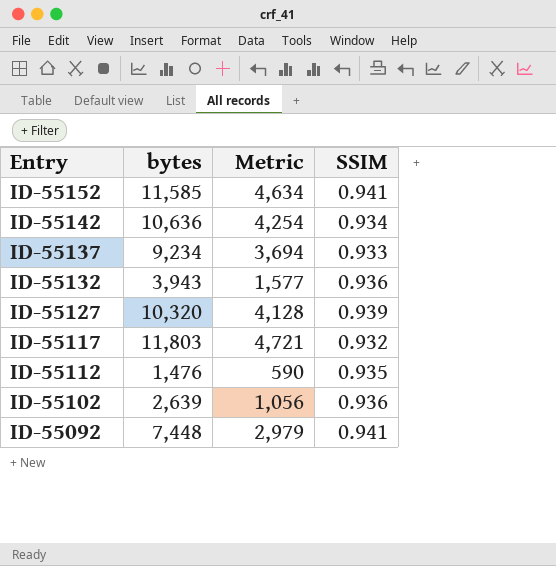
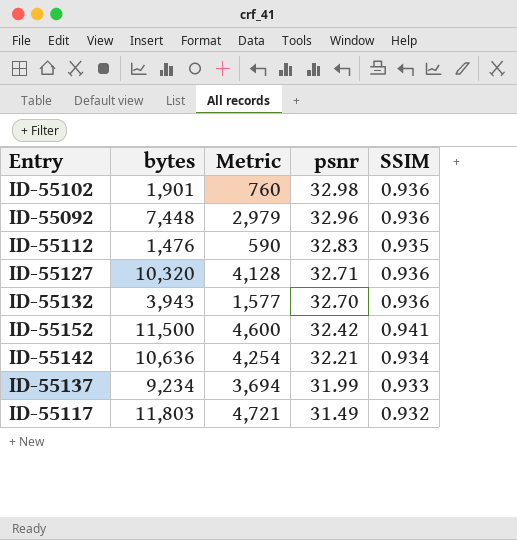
row order: Entry descending -> psnr descending
column psnr | position: none -> 4
ID-55102 | bytes: 2,639 -> 1,901
ID-55102 | Metric: 1,056 -> 760
ID-55092 | SSIM: 0.941 -> 0.936
ID-55127 | SSIM: 0.939 -> 0.936
ID-55152 | bytes: 11,585 -> 11,500
ID-55152 | Metric: 4,634 -> 4,600

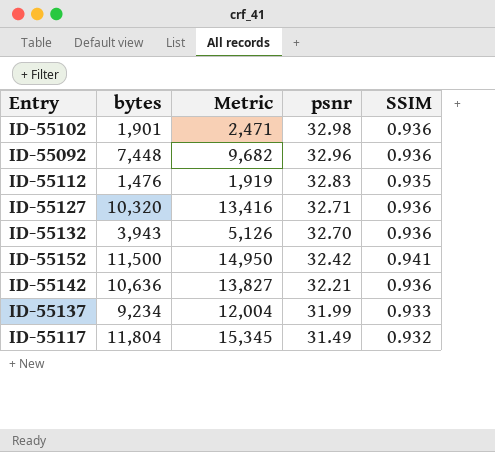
column Metric | formula: [bytes] * 0.4 -> [bytes] * 1.3
ID-55142 | SSIM: 0.934 -> 0.936
ID-55117 | bytes: 11,803 -> 11,804

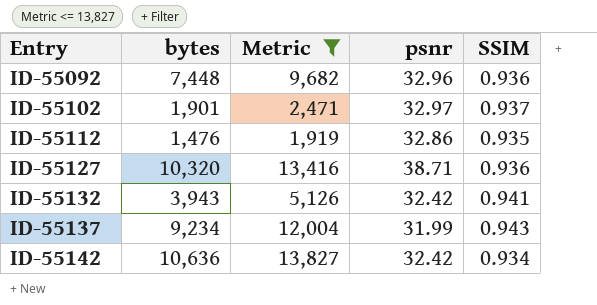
filter: none -> Metric <= 13,827
row order: psnr descending -> Entry ascending
ID-55102 | psnr: 32.98 -> 32.97
ID-55102 | SSIM: 0.936 -> 0.937
ID-55112 | psnr: 32.83 -> 32.86
ID-55127 | psnr: 32.71 -> 38.71
ID-55132 | psnr: 32.70 -> 32.42
ID-55132 | SSIM: 0.936 -> 0.941
ID-55137 | SSIM: 0.933 -> 0.943
ID-55142 | psnr: 32.21 -> 32.42
ID-55142 | SSIM: 0.936 -> 0.934

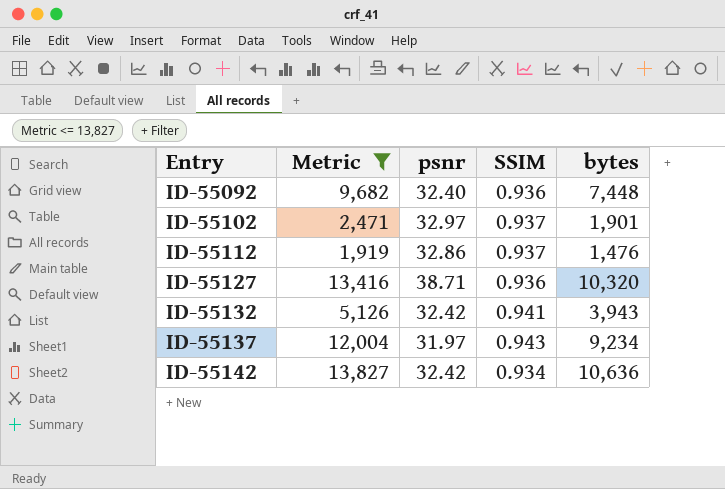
column bytes | position: 2 -> 5
ID-55092 | psnr: 32.96 -> 32.40
ID-55112 | SSIM: 0.935 -> 0.937
ID-55137 | psnr: 31.99 -> 31.97

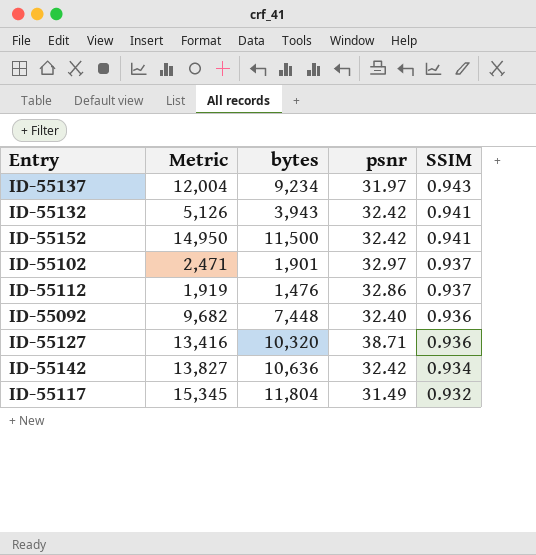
filter: Metric <= 13,827 -> none
row order: Entry ascending -> SSIM descending
column bytes | position: 5 -> 3

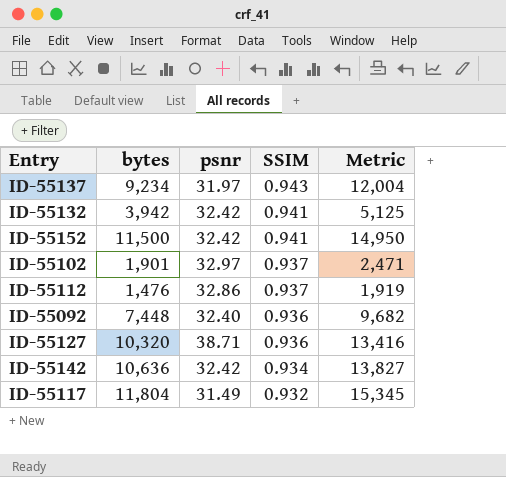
column Metric | position: 2 -> 5
ID-55132 | bytes: 3,943 -> 3,942
ID-55132 | Metric: 5,126 -> 5,125

